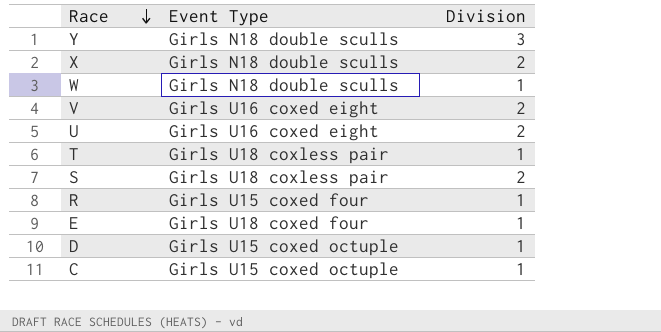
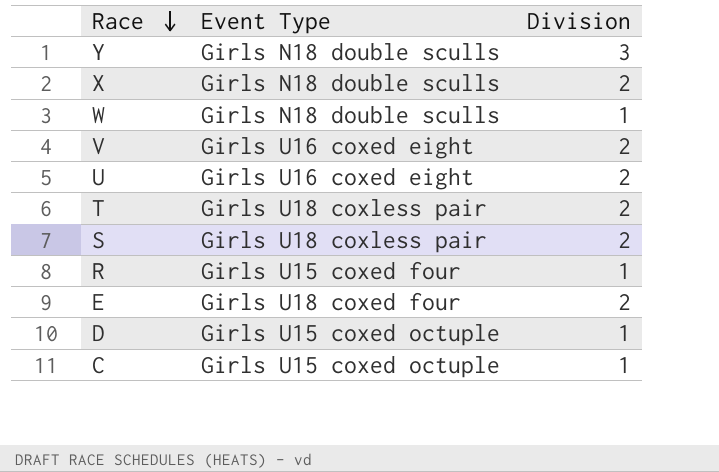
T | Division: 1 -> 2
E | Division: 1 -> 2

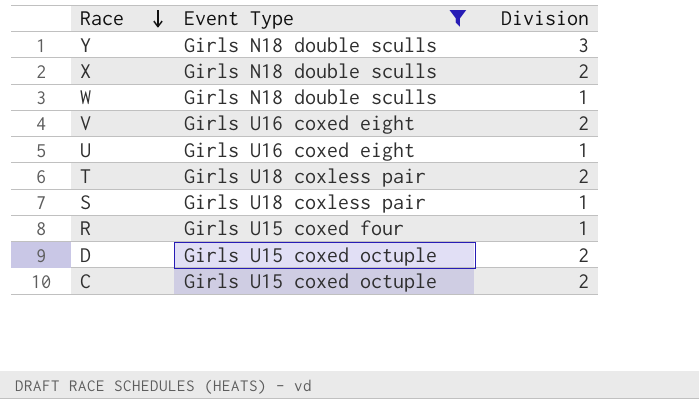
filter: none -> Event Type != Girls U18 coxed four
U | Division: 2 -> 1
S | Division: 2 -> 1
D | Division: 1 -> 2
C | Division: 1 -> 2

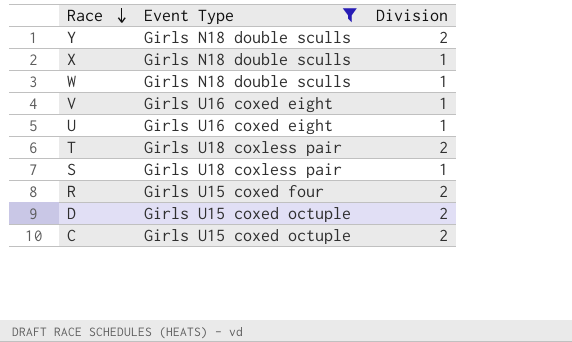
Y | Division: 3 -> 2
X | Division: 2 -> 1
V | Division: 2 -> 1
R | Division: 1 -> 2

